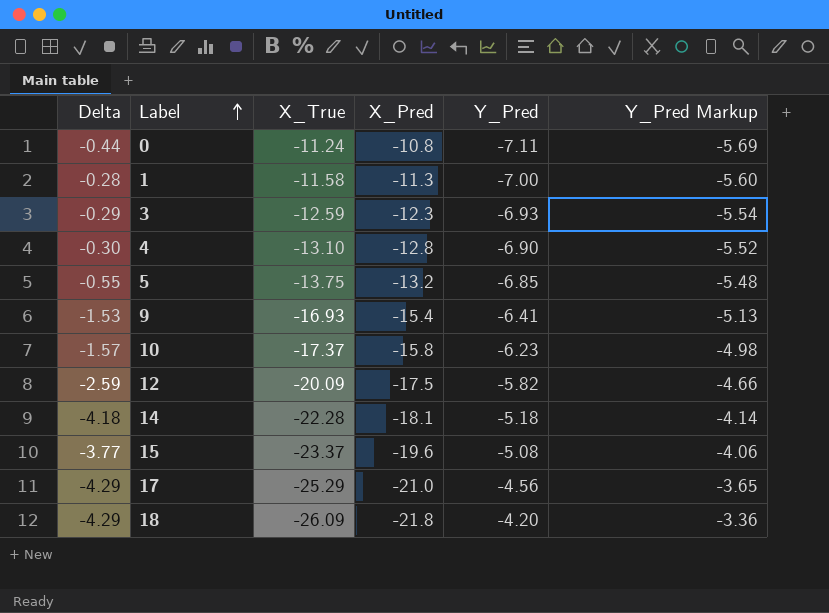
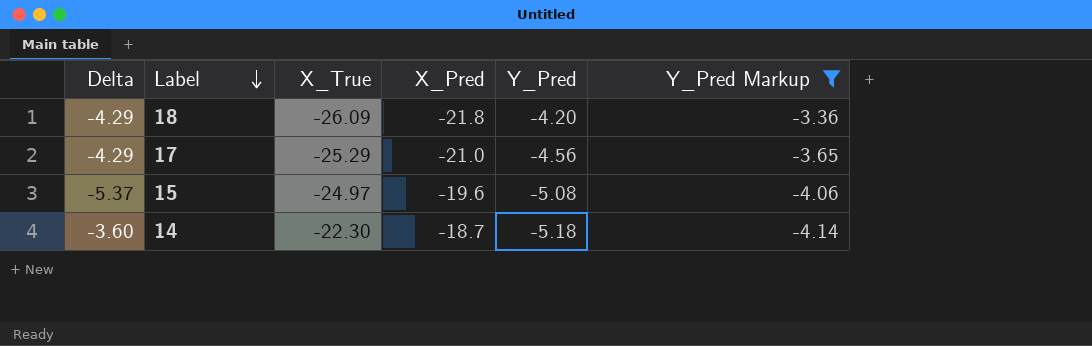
filter: none -> Y_Pred Markup >= -4.14
row order: Label ascending -> Label descending
15 | Delta: -3.77 -> -5.37
15 | X_True: -23.37 -> -24.97
14 | Delta: -4.18 -> -3.60
14 | X_True: -22.28 -> -22.30
14 | X_Pred: -18.1 -> -18.7

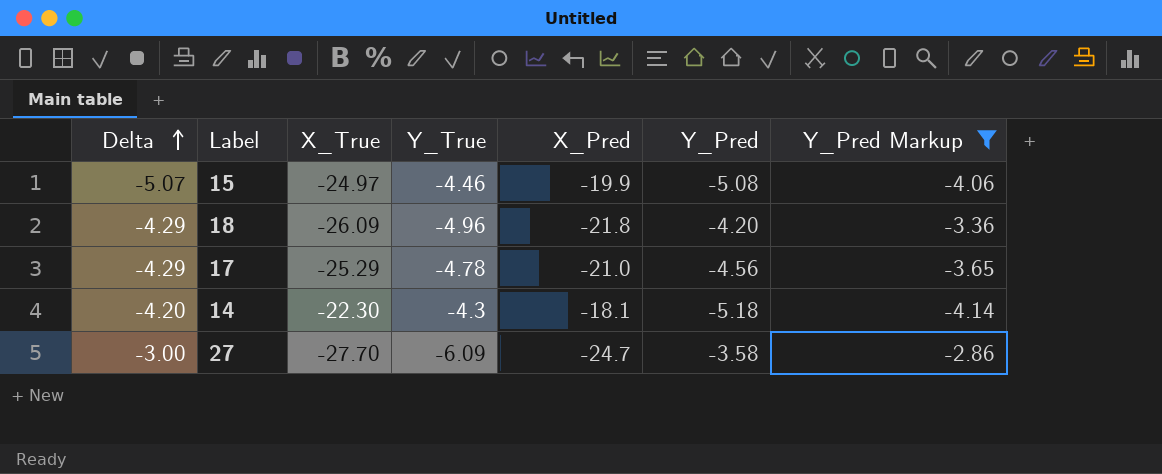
row order: Label descending -> Delta ascending
column Y_True | position: none -> 4
15 | Delta: -5.37 -> -5.07
15 | X_Pred: -19.6 -> -19.9
14 | Delta: -3.60 -> -4.20
14 | X_Pred: -18.7 -> -18.1
row 27: none -> -3.00 | -27.70 | -6.09 | -24.7 | -3.58 | -2.86

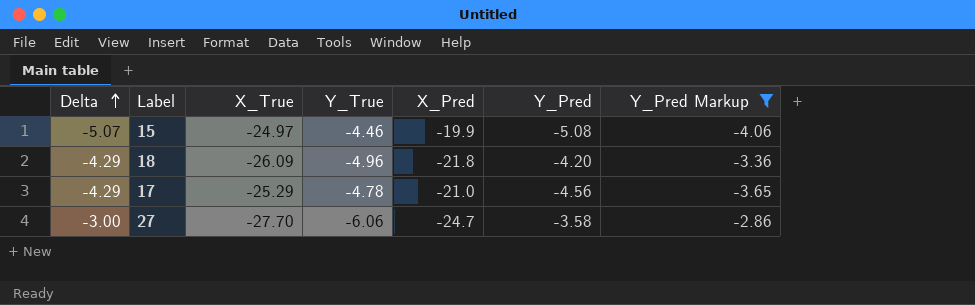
row 14: -4.20 | -22.30 | -4.3 | -18.1 | -5.18 | -4.14 -> none
27 | Y_True: -6.09 -> -6.06

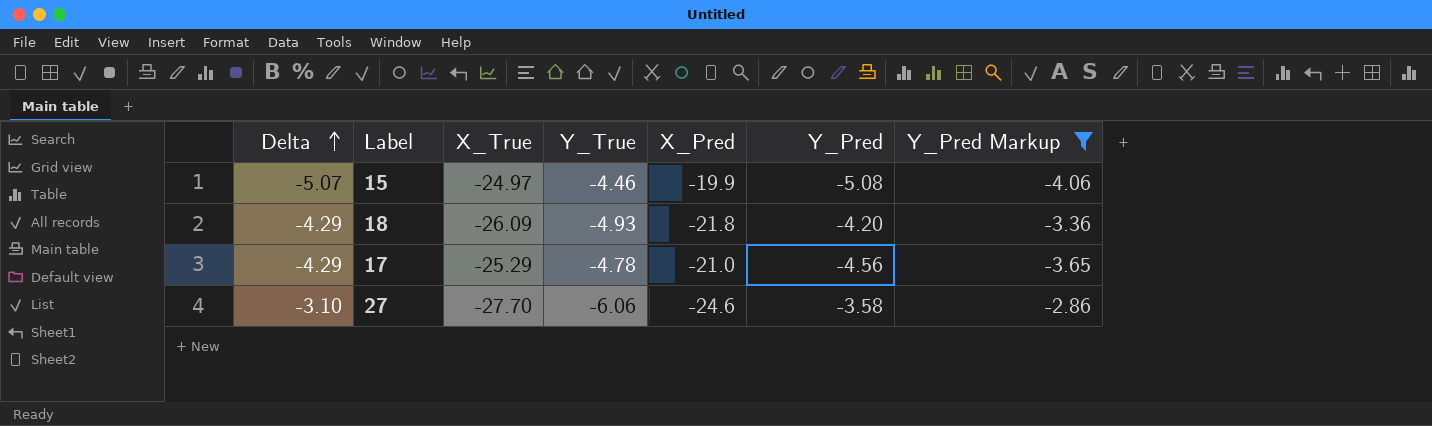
18 | Y_True: -4.96 -> -4.93
27 | Delta: -3.00 -> -3.10
27 | X_Pred: -24.7 -> -24.6

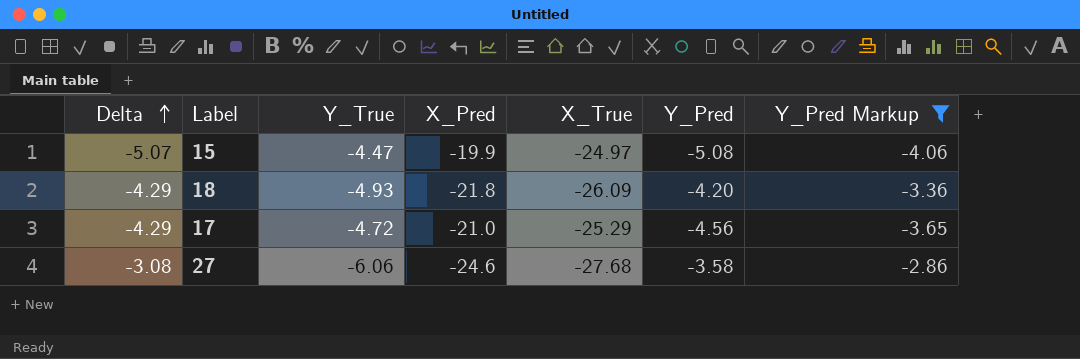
column X_True | position: 3 -> 5
15 | Y_True: -4.46 -> -4.47
17 | Y_True: -4.78 -> -4.72
27 | Delta: -3.10 -> -3.08
27 | X_True: -27.70 -> -27.68

